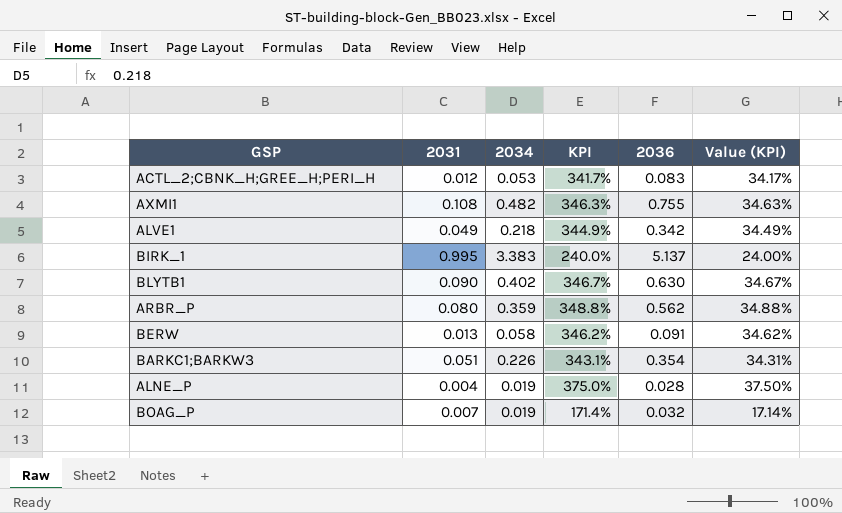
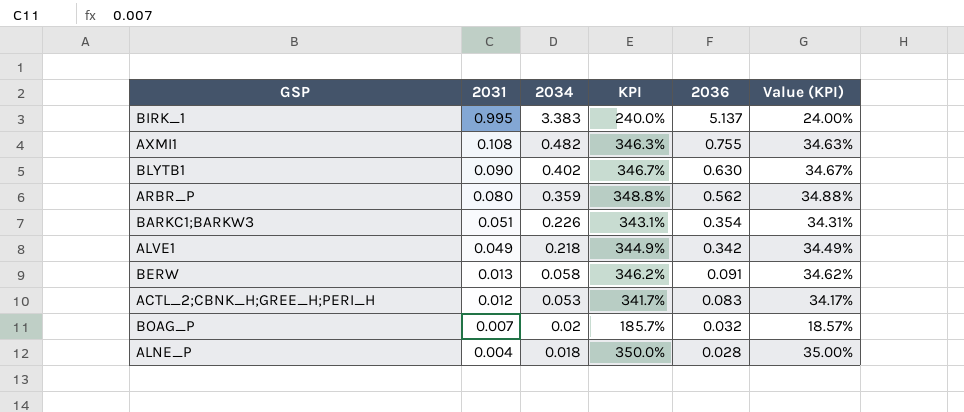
row order: none -> 2031 descending
BOAG_P | 2034: 0.019 -> 0.02
BOAG_P | KPI: 171.4% -> 185.7%
BOAG_P | Value (KPI): 17.14% -> 18.57%
ALNE_P | 2034: 0.019 -> 0.018
ALNE_P | KPI: 375.0% -> 350.0%
ALNE_P | Value (KPI): 37.50% -> 35.00%

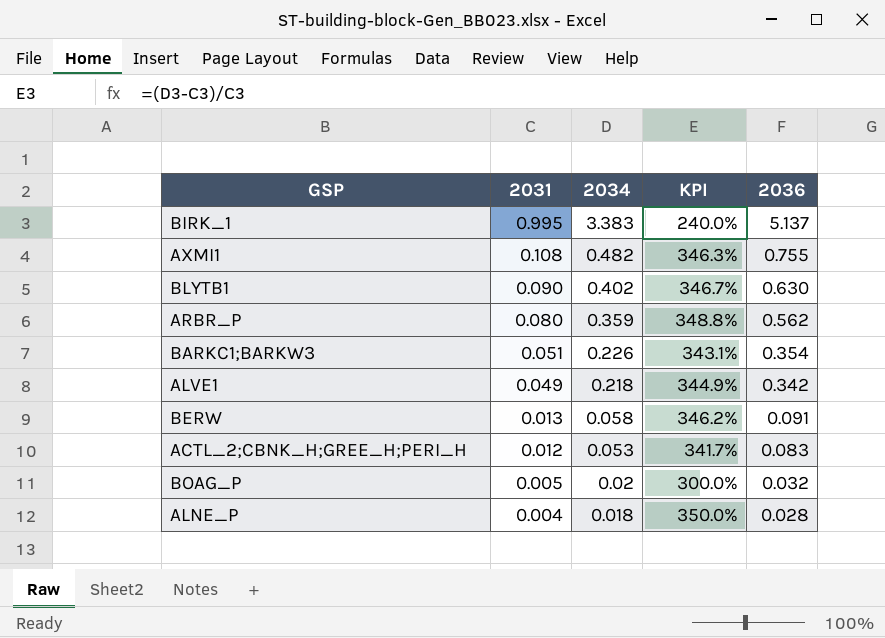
column Value (KPI) | formula: [KPI] * 0.1 -> none
BOAG_P | 2031: 0.007 -> 0.005
BOAG_P | KPI: 185.7% -> 300.0%

